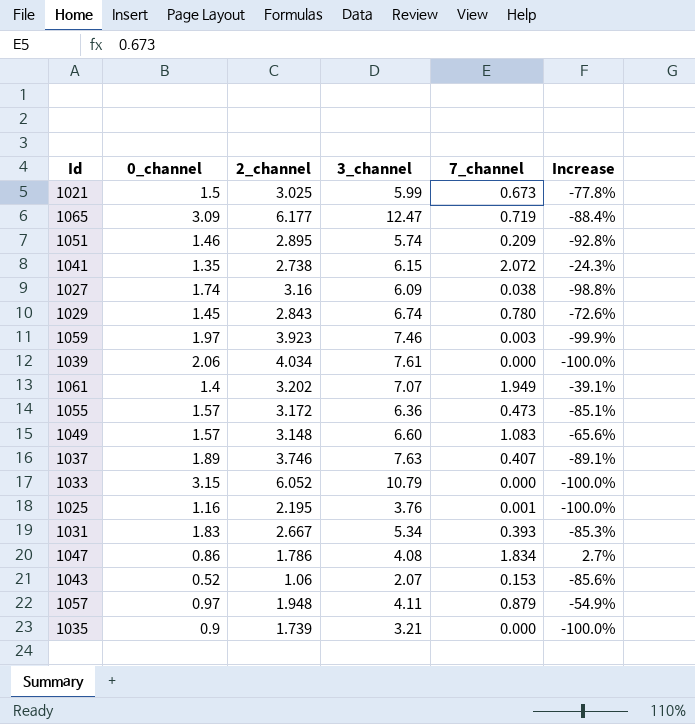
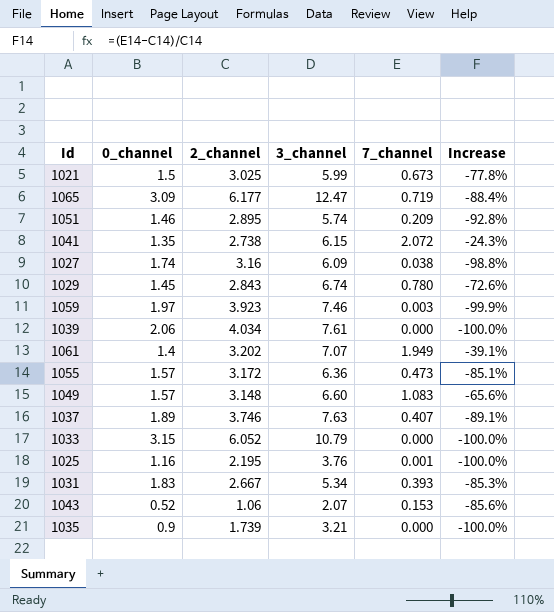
row 1047: 0.86 | 1.786 | 4.08 | 1.834 | 2.7% -> none
row 1057: 0.97 | 1.948 | 4.11 | 0.879 | -54.9% -> none

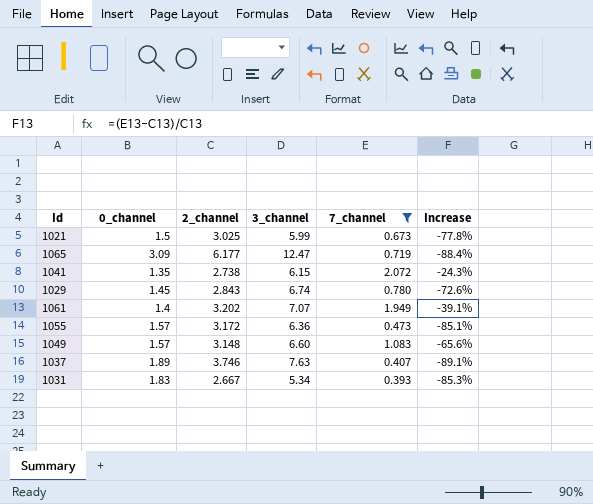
filter: none -> 7_channel >= 0.393

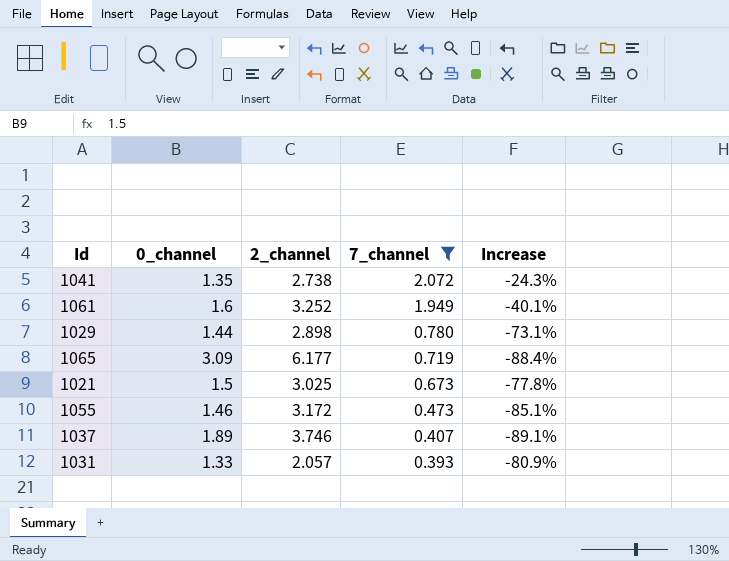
row order: none -> 7_channel descending
column 3_channel | position: 4 -> none
row 1049: 1.57 | 3.148 | 6.60 | 1.083 | -65.6% -> none
1061 | 0_channel: 1.4 -> 1.6
1061 | 2_channel: 3.202 -> 3.252
1061 | Increase: -39.1% -> -40.1%
1029 | 0_channel: 1.45 -> 1.44
1029 | 2_channel: 2.843 -> 2.898
1029 | Increase: -72.6% -> -73.1%
1055 | 0_channel: 1.57 -> 1.46
1031 | 0_channel: 1.83 -> 1.33
1031 | 2_channel: 2.667 -> 2.057
1031 | Increase: -85.3% -> -80.9%

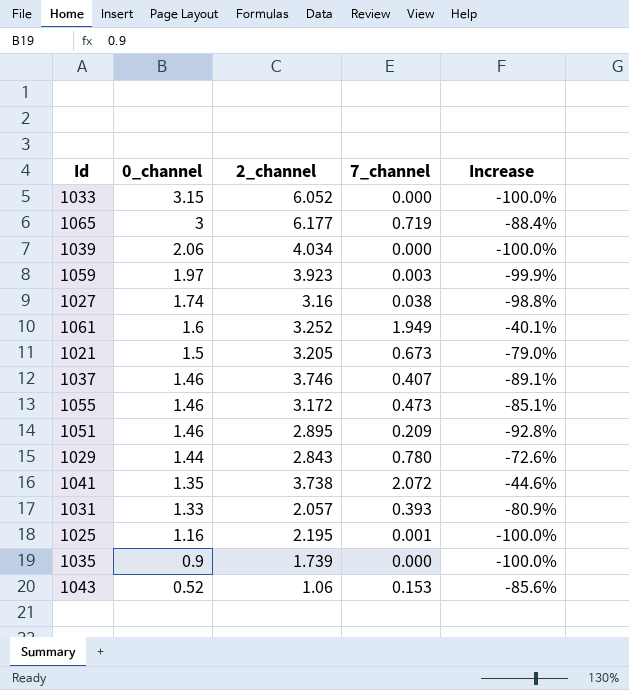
filter: 7_channel >= 0.393 -> none
row order: 7_channel descending -> 0_channel descending
1065 | 0_channel: 3.09 -> 3
1021 | 2_channel: 3.025 -> 3.205
1021 | Increase: -77.8% -> -79.0%
1037 | 0_channel: 1.89 -> 1.46
1029 | 2_channel: 2.898 -> 2.843
1029 | Increase: -73.1% -> -72.6%
1041 | 2_channel: 2.738 -> 3.738
1041 | Increase: -24.3% -> -44.6%

